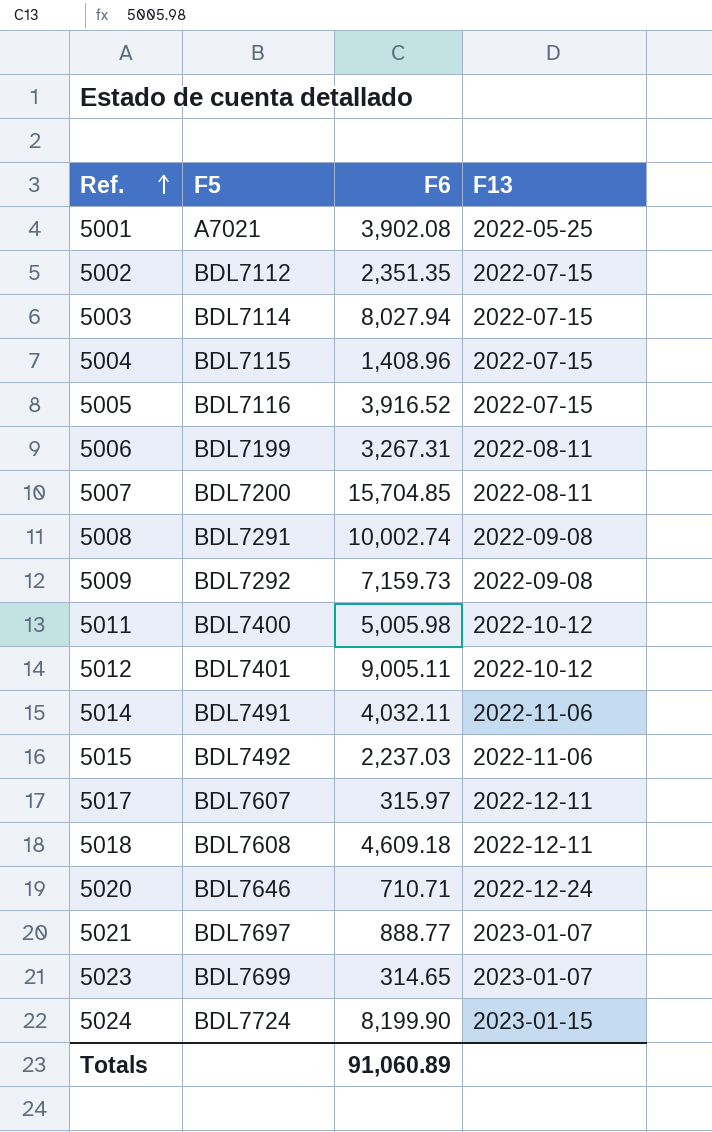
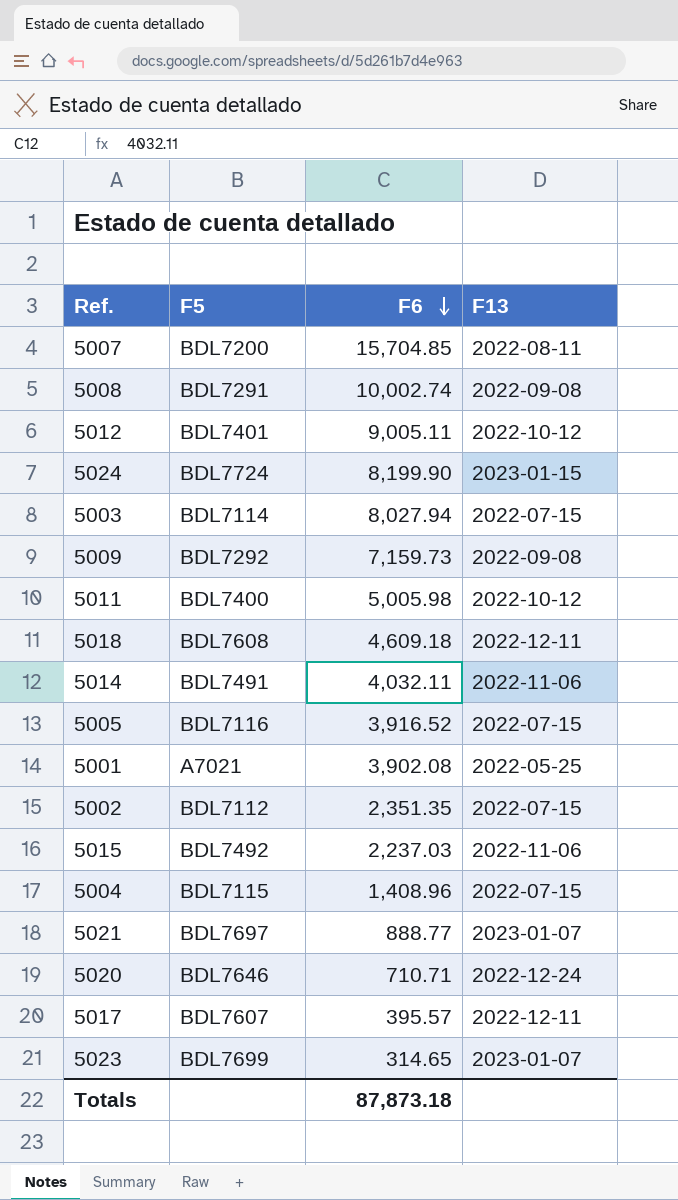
row order: Ref. ascending -> F6 descending
row 5006: BDL7199 | 3,267.31 | 2022-08-11 -> none
5017 | F6: 315.97 -> 395.57
Totals | F6: 91,060.89 -> 87,873.18

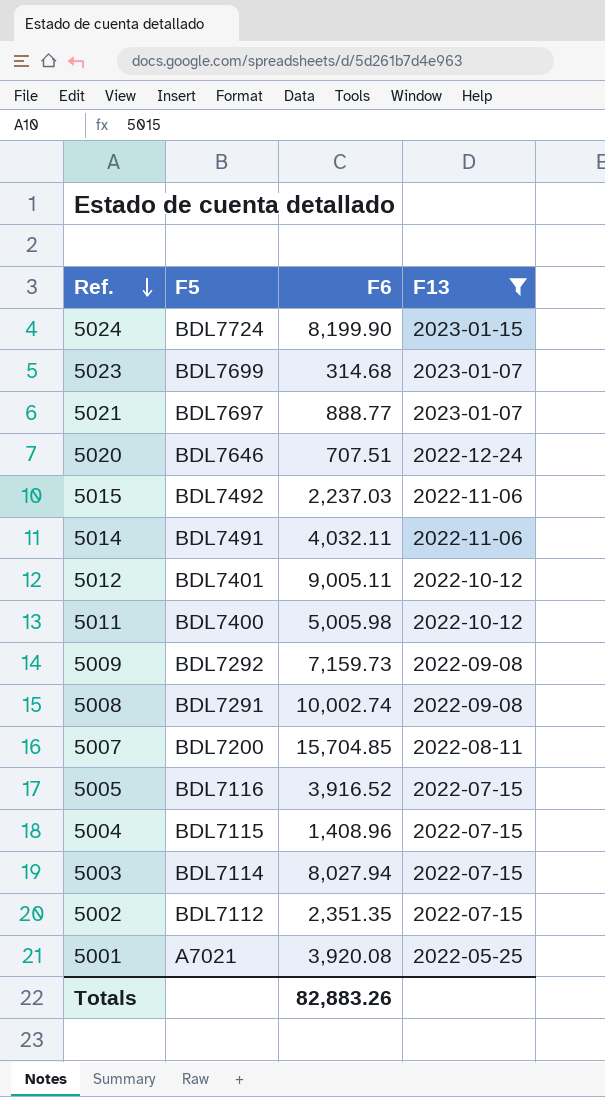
filter: none -> F13 != 2022-12-11
row order: F6 descending -> Ref. descending
5023 | F6: 314.65 -> 314.68
5020 | F6: 710.71 -> 707.51
5001 | F6: 3,902.08 -> 3,920.08
Totals | F6: 87,873.18 -> 82,883.26

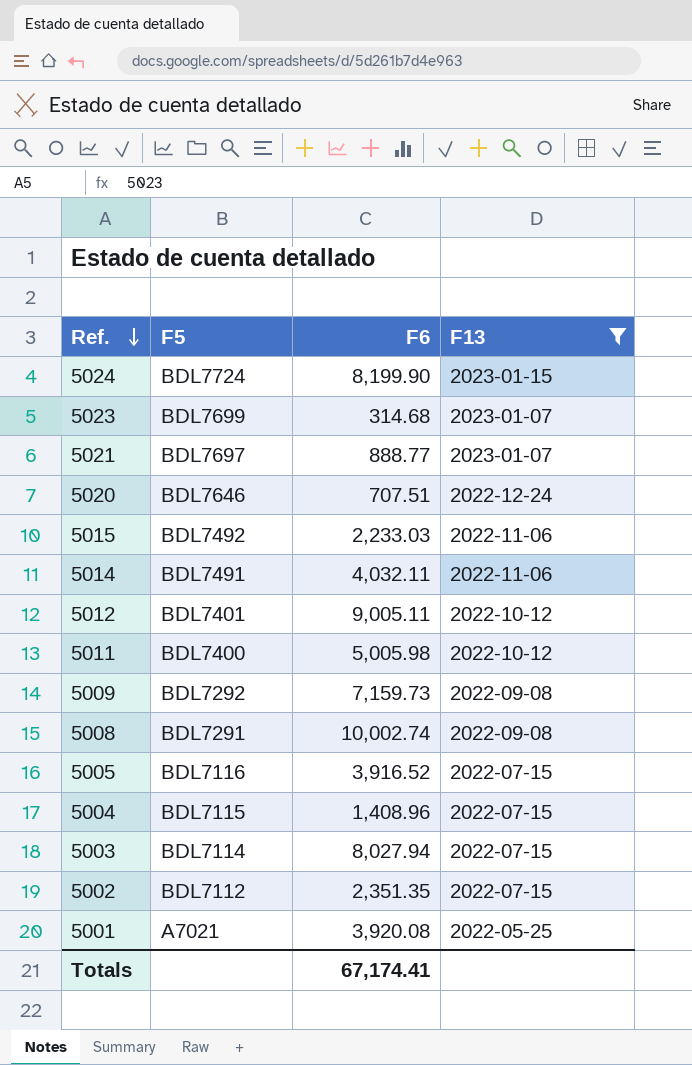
row 5007: BDL7200 | 15,704.85 | 2022-08-11 -> none
5015 | F6: 2,237.03 -> 2,233.03
Totals | F6: 82,883.26 -> 67,174.41

